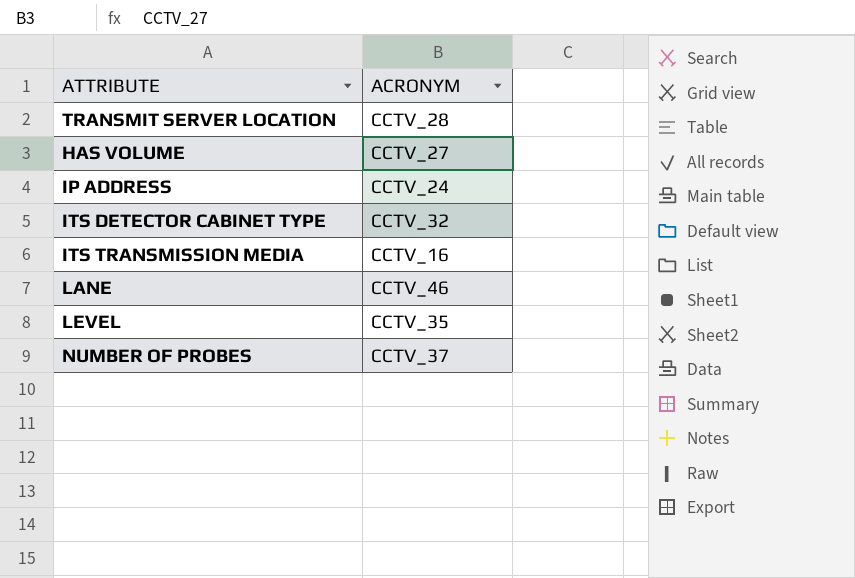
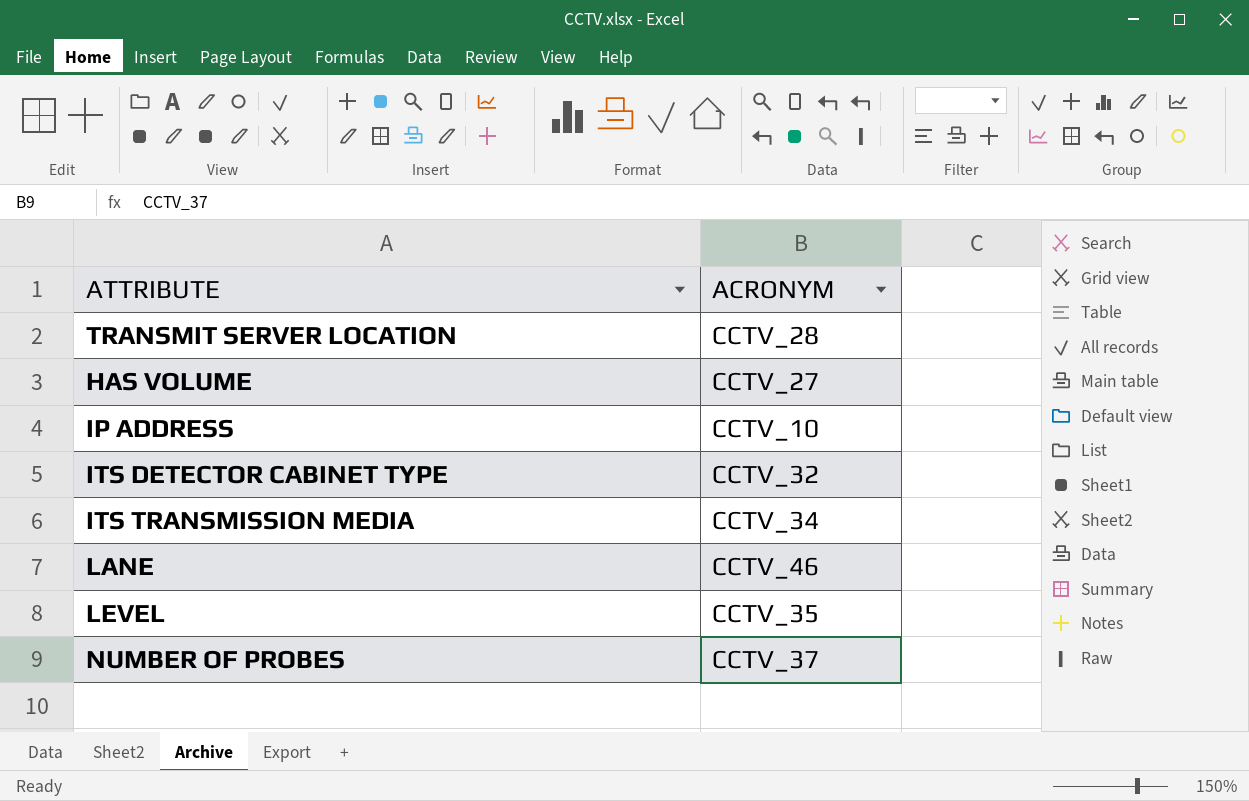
IP ADDRESS | ACRONYM: CCTV_24 -> CCTV_10
ITS TRANSMISSION MEDIA | ACRONYM: CCTV_16 -> CCTV_34

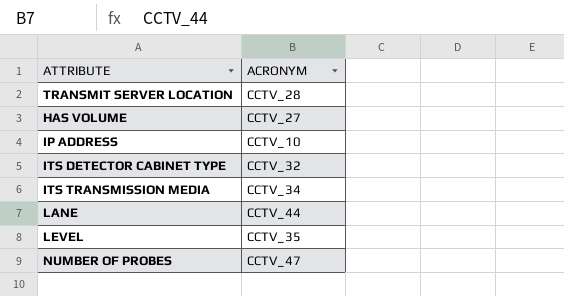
LANE | ACRONYM: CCTV_46 -> CCTV_44
NUMBER OF PROBES | ACRONYM: CCTV_37 -> CCTV_47

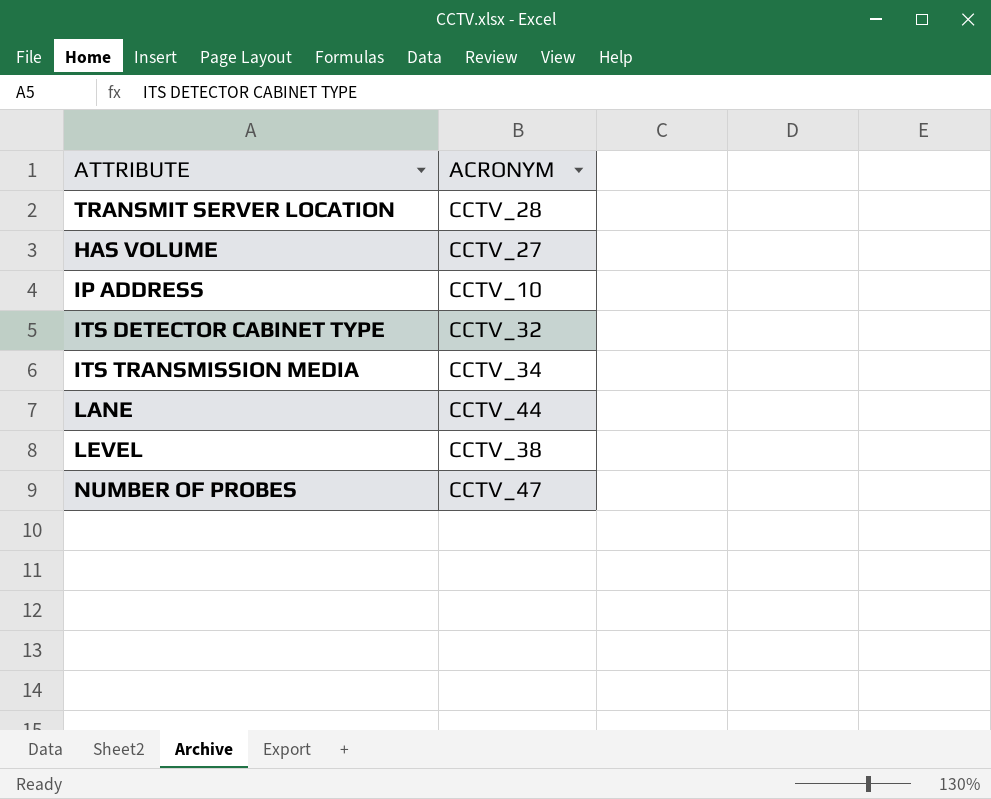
LEVEL | ACRONYM: CCTV_35 -> CCTV_38

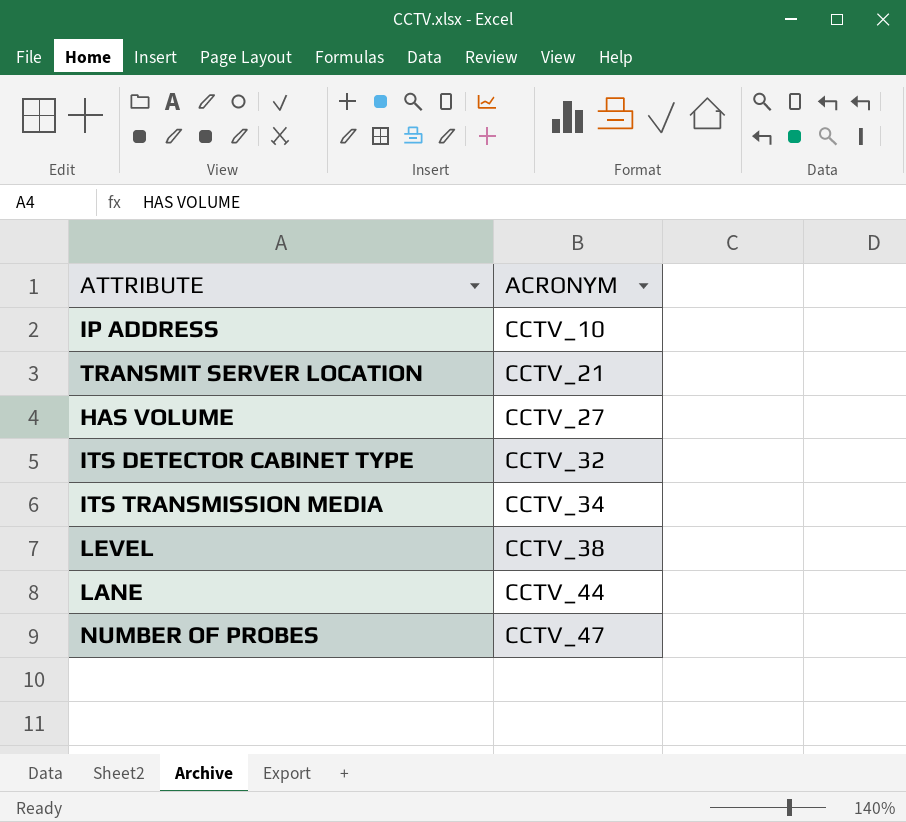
row order: none -> ACRONYM ascending
TRANSMIT SERVER LOCATION | ACRONYM: CCTV_28 -> CCTV_21

